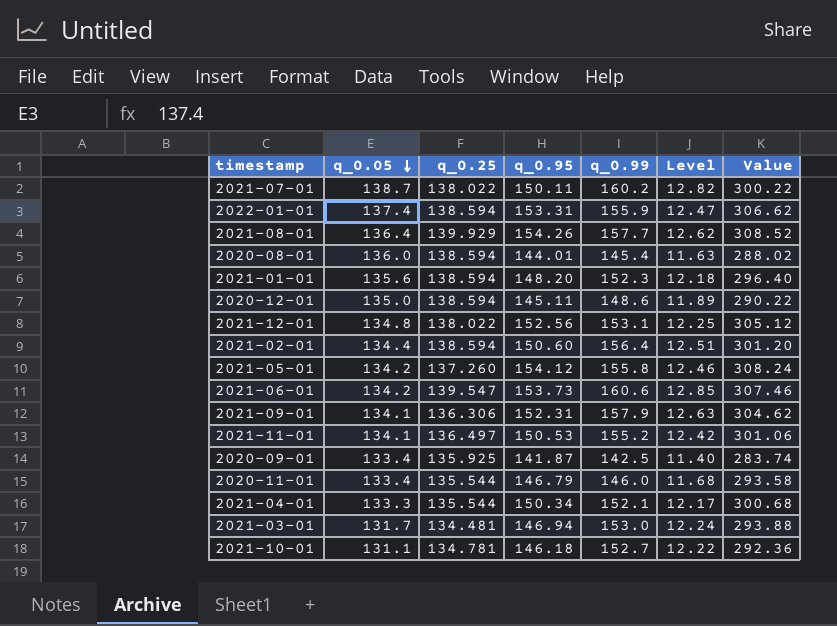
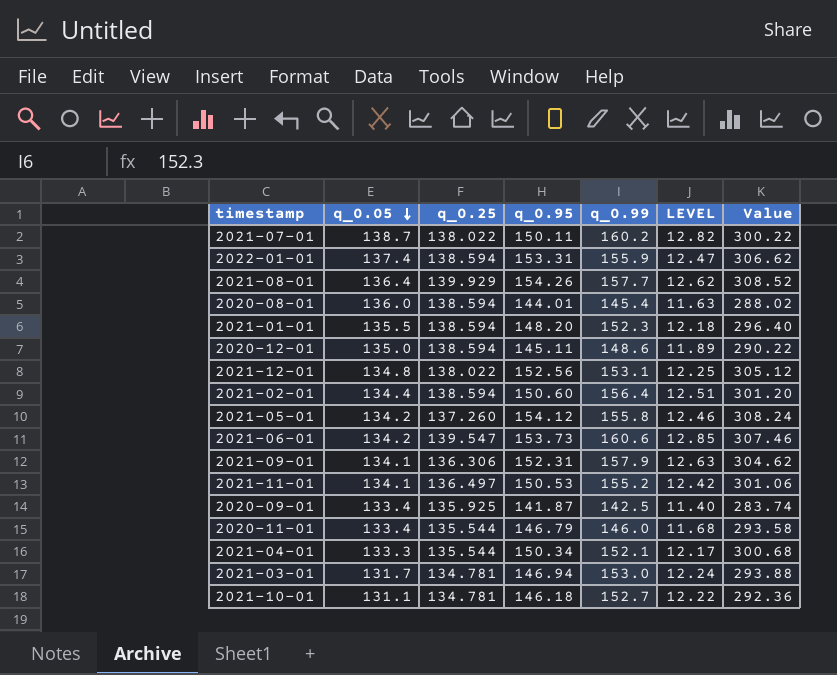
column name: Level -> LEVEL
2021-01-01 | q_0.05: 135.6 -> 135.5
2021-03-01 | q_0.25: 134.481 -> 134.781

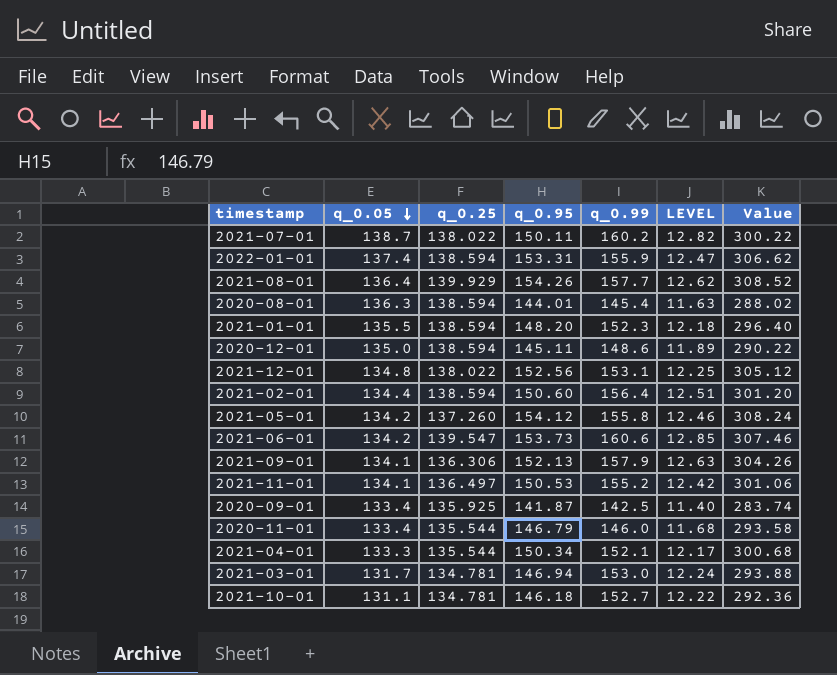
2020-08-01 | q_0.05: 136.0 -> 136.3
2021-09-01 | q_0.95: 152.31 -> 152.13
2021-09-01 | Value: 304.62 -> 304.26

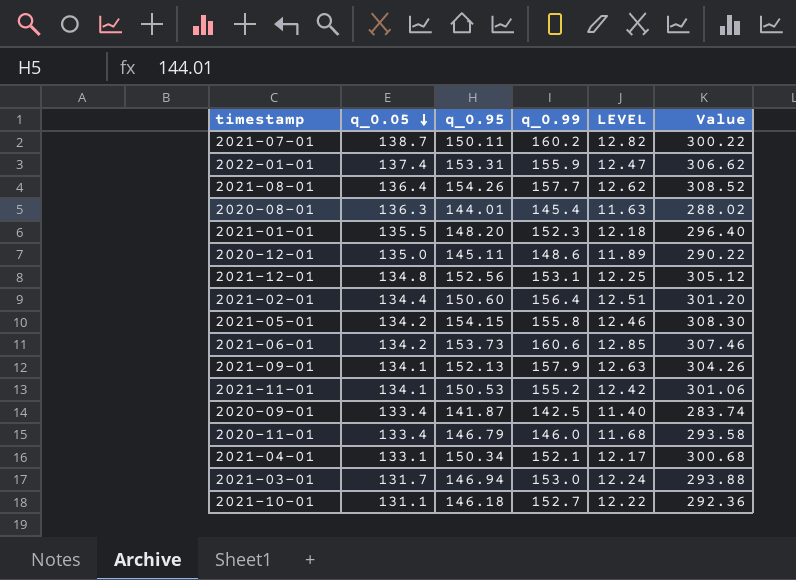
column q_0.25 | position: 3 -> none
2021-05-01 | q_0.95: 154.12 -> 154.15
2021-05-01 | Value: 308.24 -> 308.30
2021-04-01 | q_0.05: 133.3 -> 133.1

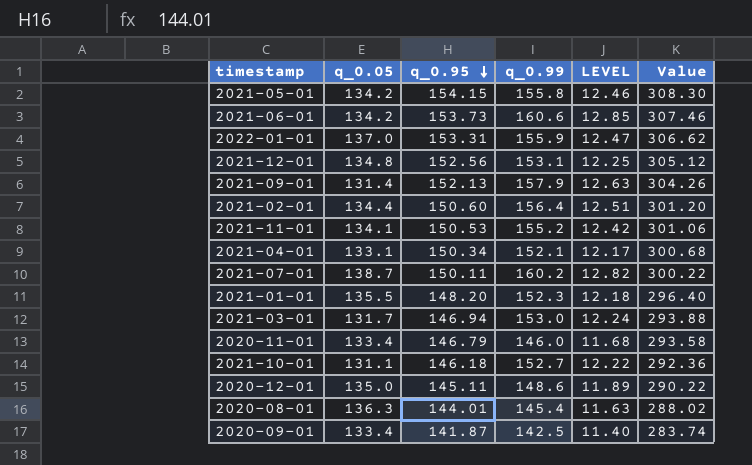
row order: q_0.05 descending -> q_0.95 descending
row 2021-08-01: 136.4 | 154.26 | 157.7 | 12.62 | 308.52 -> none
2022-01-01 | q_0.05: 137.4 -> 137.0
2021-09-01 | q_0.05: 134.1 -> 131.4

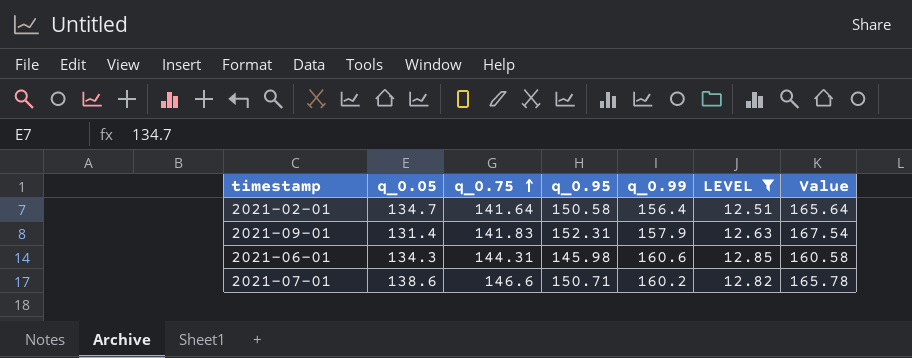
filter: none -> LEVEL >= 12.51
row order: q_0.95 descending -> q_0.75 ascending
column q_0.75 | position: none -> 3
column Value | formula: [q_0.95] * 2 -> [q_0.95] * 1.1
2021-02-01 | q_0.05: 134.4 -> 134.7
2021-02-01 | q_0.95: 150.60 -> 150.58
2021-09-01 | q_0.95: 152.13 -> 152.31
2021-06-01 | q_0.05: 134.2 -> 134.3
2021-06-01 | q_0.95: 153.73 -> 145.98
2021-07-01 | q_0.05: 138.7 -> 138.6
2021-07-01 | q_0.95: 150.11 -> 150.71

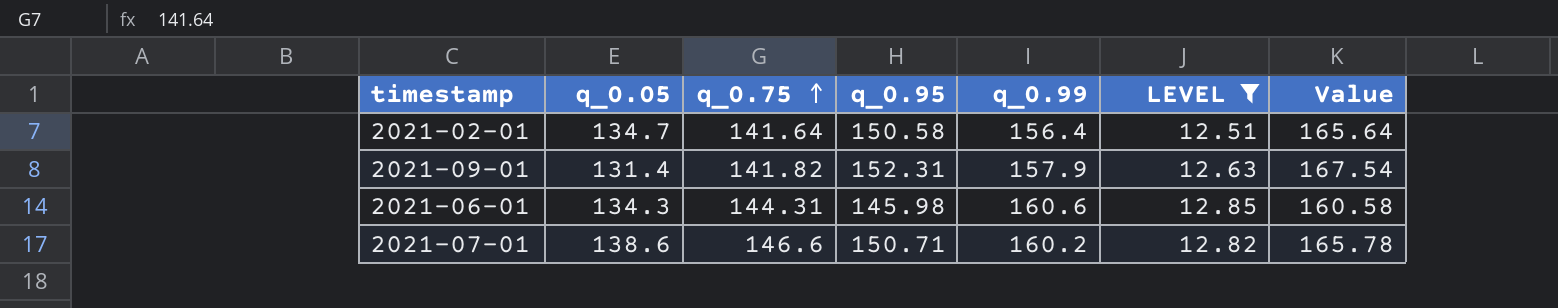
2021-09-01 | q_0.75: 141.83 -> 141.82

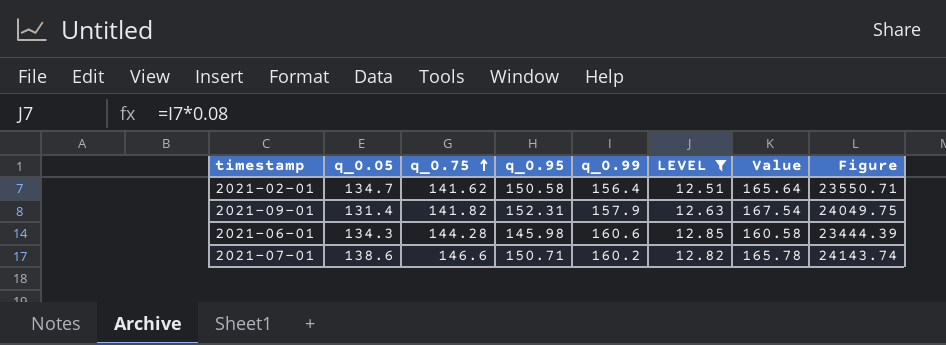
column Figure | formula: none -> [q_0.95] * [q_0.99]
2021-02-01 | q_0.75: 141.64 -> 141.62
2021-06-01 | q_0.75: 144.31 -> 144.28

